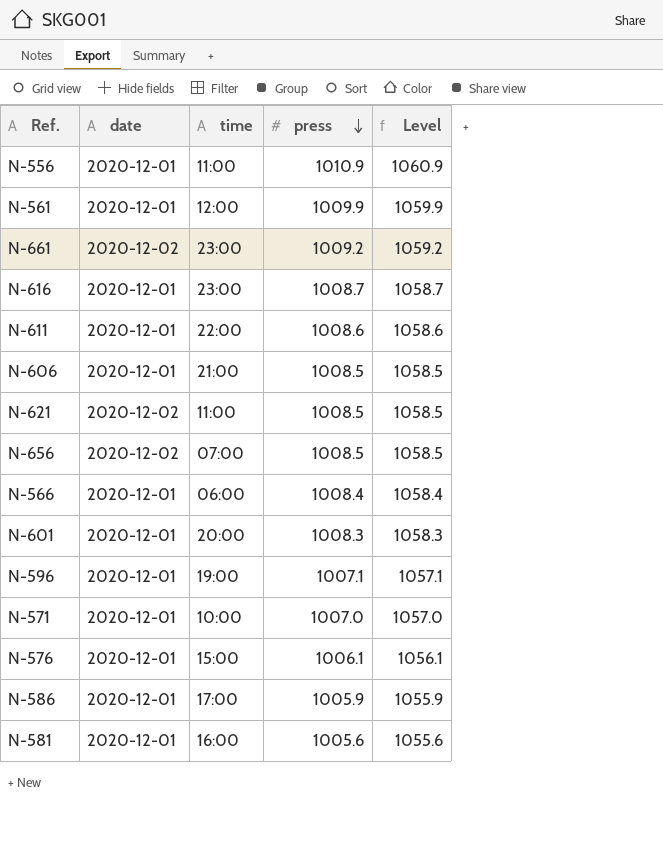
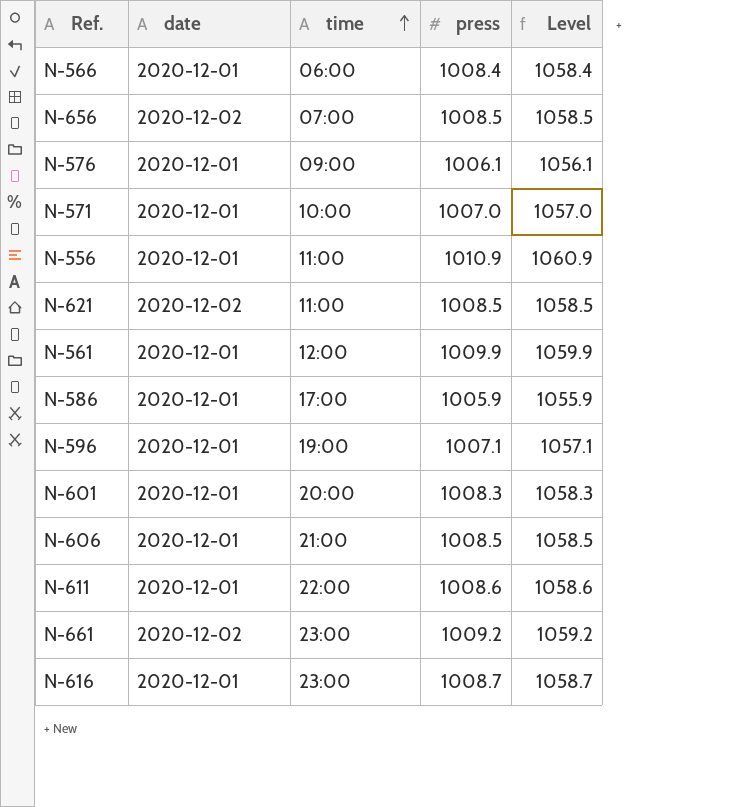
row order: press descending -> time ascending
row N-581: 2020-12-01 | 16:00 | 1005.6 | 1055.6 -> none
N-576 | time: 15:00 -> 09:00

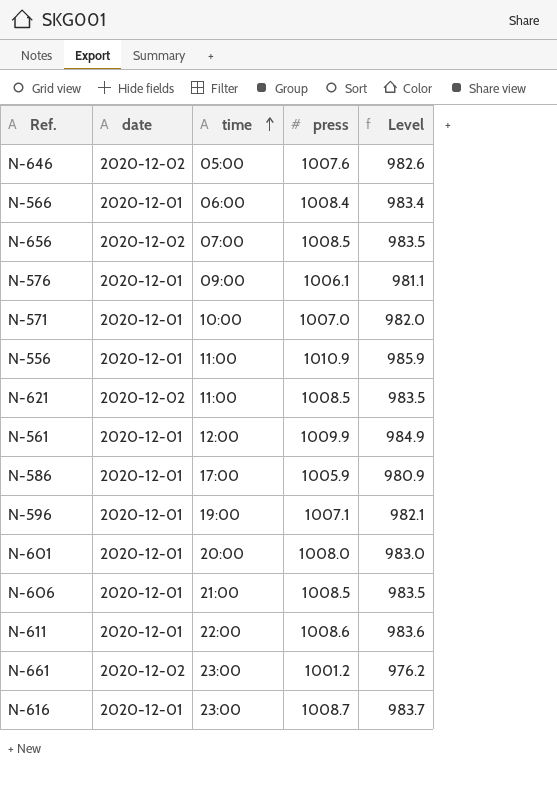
column Level | formula: [press] + 50 -> [press] - 25
row N-646: none -> 2020-12-02 | 05:00 | 1007.6 | 982.6
N-601 | press: 1008.3 -> 1008.0
N-661 | press: 1009.2 -> 1001.2

